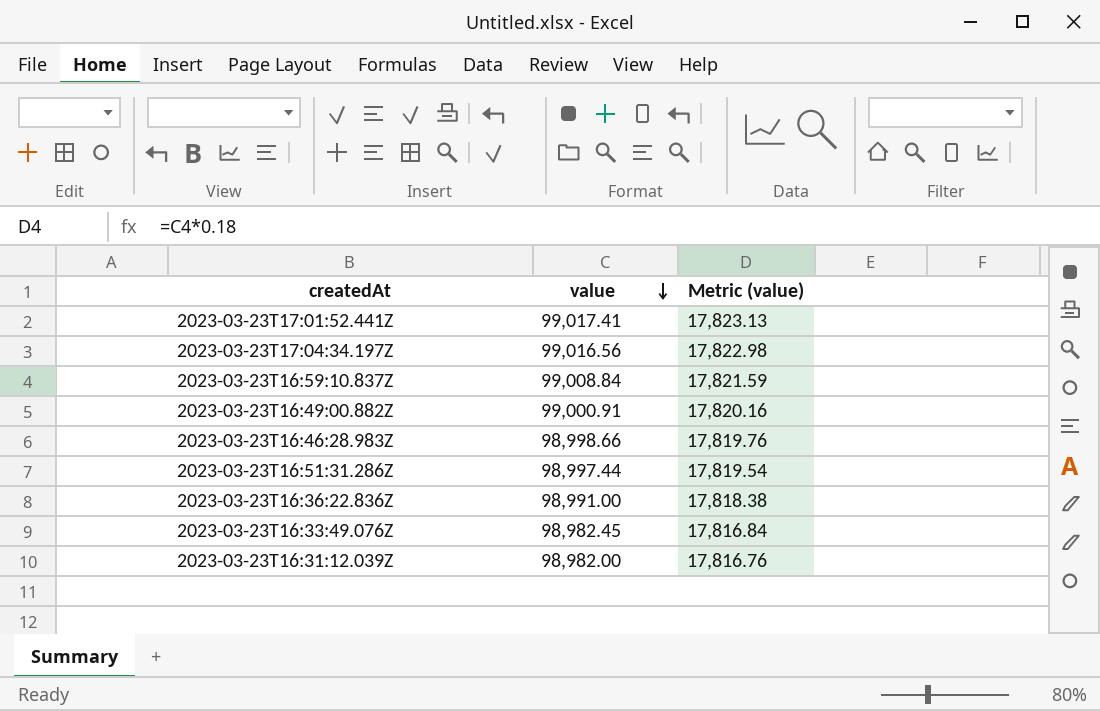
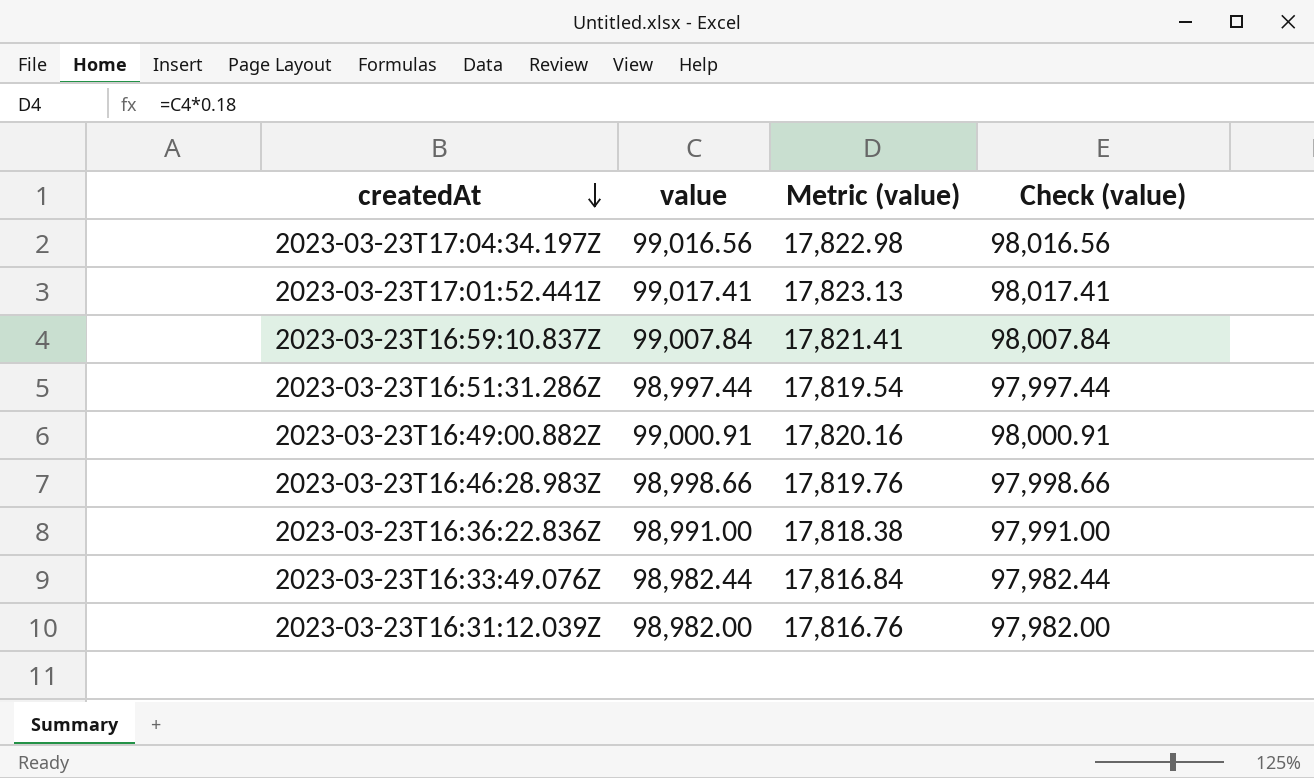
row order: value descending -> createdAt descending
column Check (value) | formula: none -> [value] - 1000
2023-03-23T16:59:10.837Z | value: 99,008.84 -> 99,007.84
2023-03-23T16:59:10.837Z | Metric (value): 17,821.59 -> 17,821.41
2023-03-23T16:33:49.076Z | value: 98,982.45 -> 98,982.44

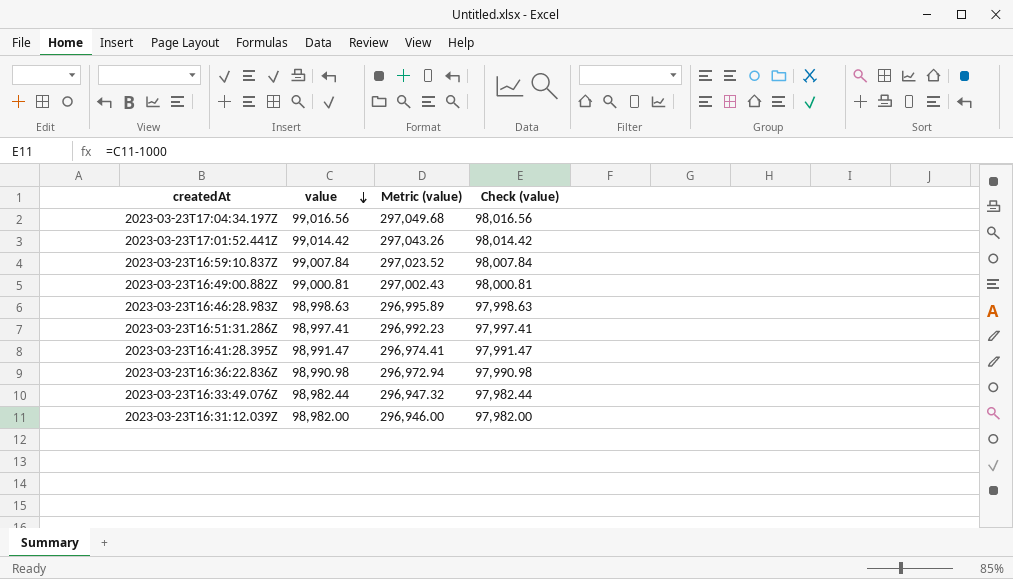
row order: createdAt descending -> value descending
column Metric (value) | formula: [value] * 0.18 -> [value] * 3
2023-03-23T17:01:52.441Z | value: 99,017.41 -> 99,014.42
2023-03-23T17:01:52.441Z | Check (value): 98,017.41 -> 98,014.42
2023-03-23T16:49:00.882Z | value: 99,000.91 -> 99,000.81
2023-03-23T16:49:00.882Z | Check (value): 98,000.91 -> 98,000.81
2023-03-23T16:46:28.983Z | value: 98,998.66 -> 98,998.63
2023-03-23T16:46:28.983Z | Check (value): 97,998.66 -> 97,998.63
2023-03-23T16:51:31.286Z | value: 98,997.44 -> 98,997.41
2023-03-23T16:51:31.286Z | Check (value): 97,997.44 -> 97,997.41
row 2023-03-23T16:41:28.395Z: none -> 98,991.47 | 296,974.41 | 97,991.47
2023-03-23T16:36:22.836Z | value: 98,991.00 -> 98,990.98
2023-03-23T16:36:22.836Z | Check (value): 97,991.00 -> 97,990.98

